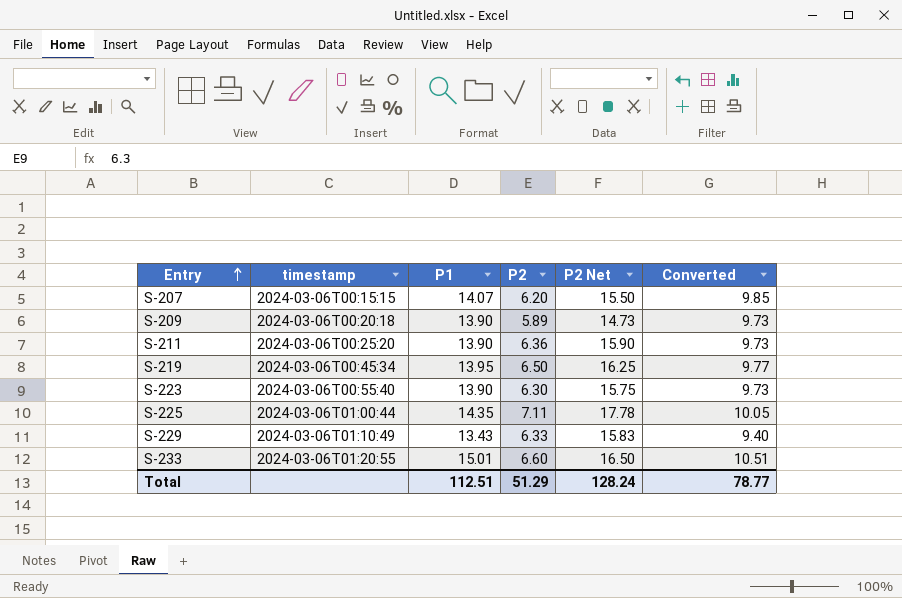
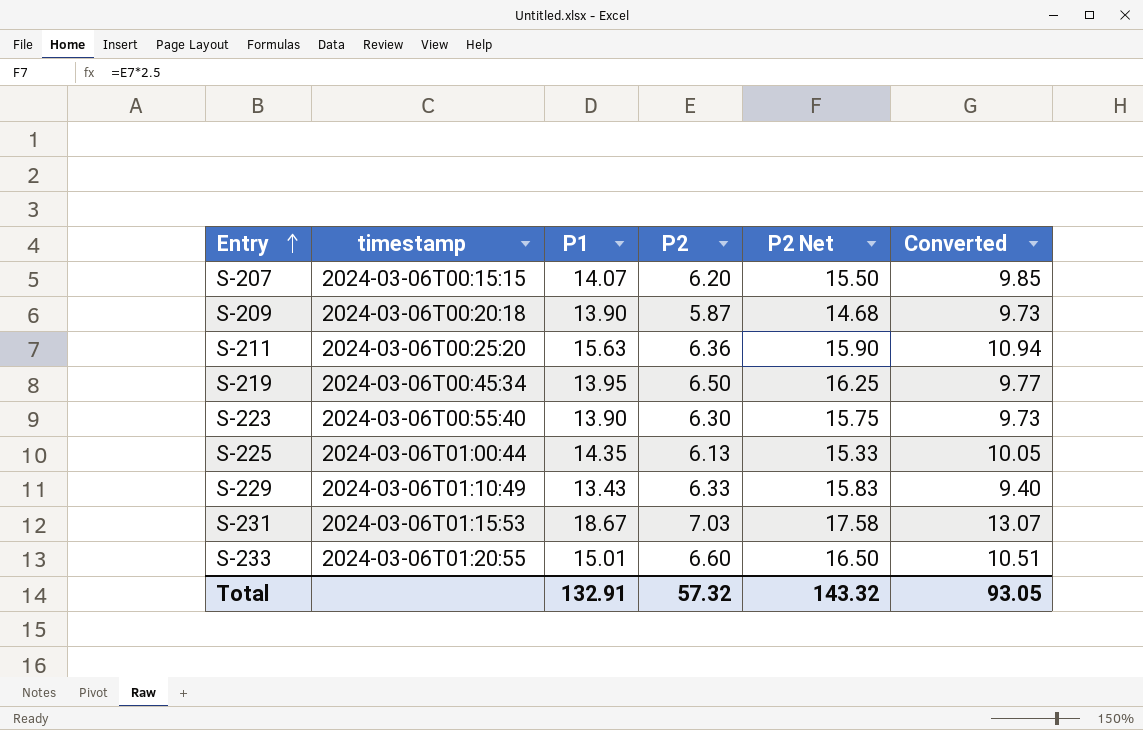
S-209 | P2: 5.89 -> 5.87
S-209 | P2 Net: 14.73 -> 14.68
S-211 | P1: 13.90 -> 15.63
S-211 | Converted: 9.73 -> 10.94
S-225 | P2: 7.11 -> 6.13
S-225 | P2 Net: 17.78 -> 15.33
row S-231: none -> 2024-03-06T01:15:53 | 18.67 | 7.03 | 17.58 | 13.07
Total | P1: 112.51 -> 132.91
Total | P2: 51.29 -> 57.32
Total | P2 Net: 128.24 -> 143.32
Total | Converted: 78.77 -> 93.05

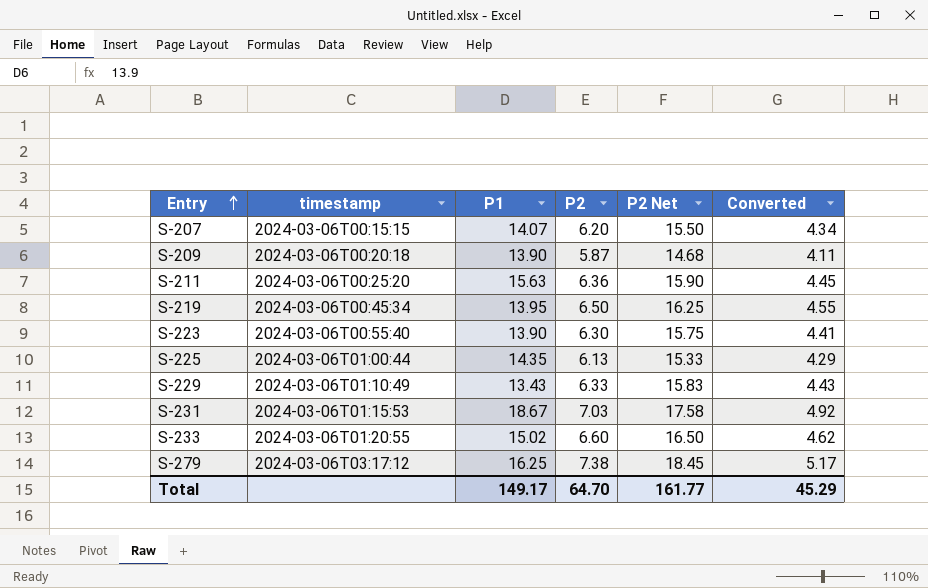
column Converted | formula: [P1] * 0.7 -> [P2] * 0.7
S-233 | P1: 15.01 -> 15.02
row S-279: none -> 2024-03-06T03:17:12 | 16.25 | 7.38 | 18.45 | 5.17
Total | P1: 132.91 -> 149.17
Total | P2: 57.32 -> 64.70
Total | P2 Net: 143.32 -> 161.77
Total | Converted: 93.05 -> 45.29

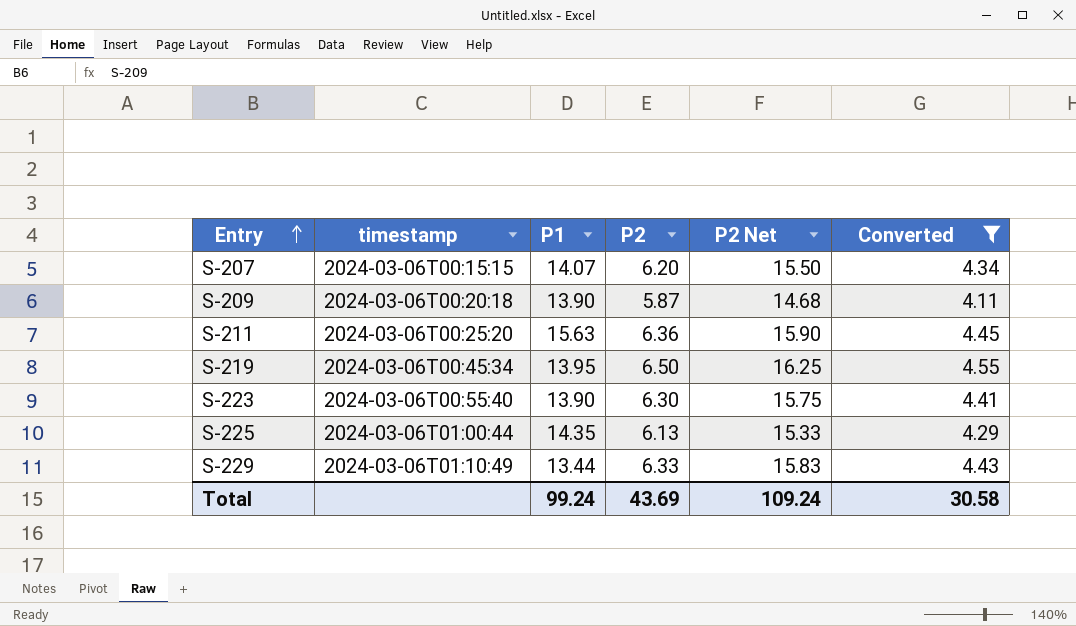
filter: none -> Converted <= 4.55
S-229 | P1: 13.43 -> 13.44
Total | P1: 149.17 -> 99.24
Total | P2: 64.70 -> 43.69
Total | P2 Net: 161.77 -> 109.24
Total | Converted: 45.29 -> 30.58

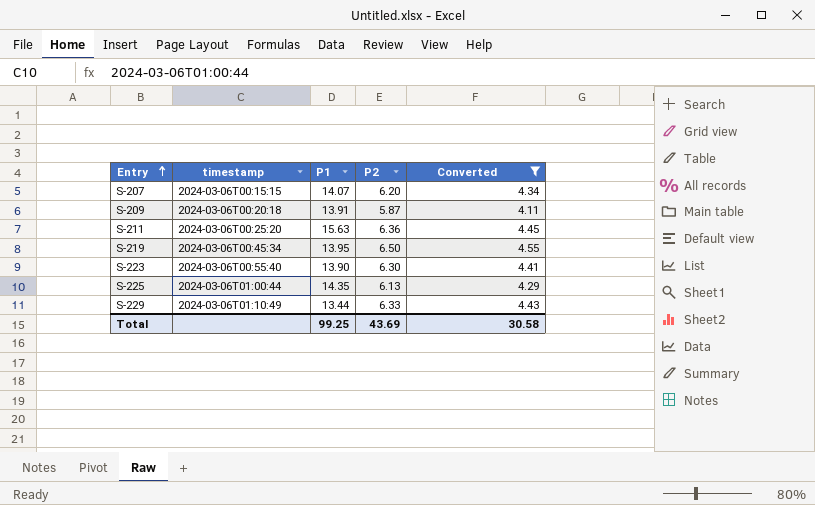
column P2 Net | formula: [P2] * 2.5 -> none
S-209 | P1: 13.90 -> 13.91
Total | P1: 99.24 -> 99.25

